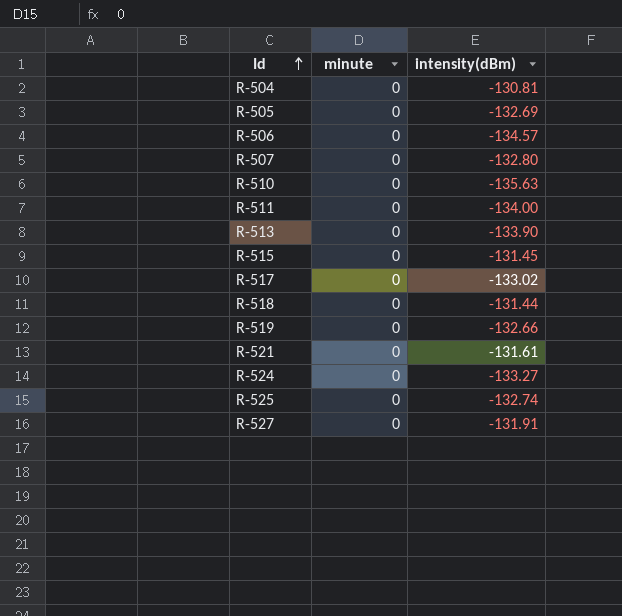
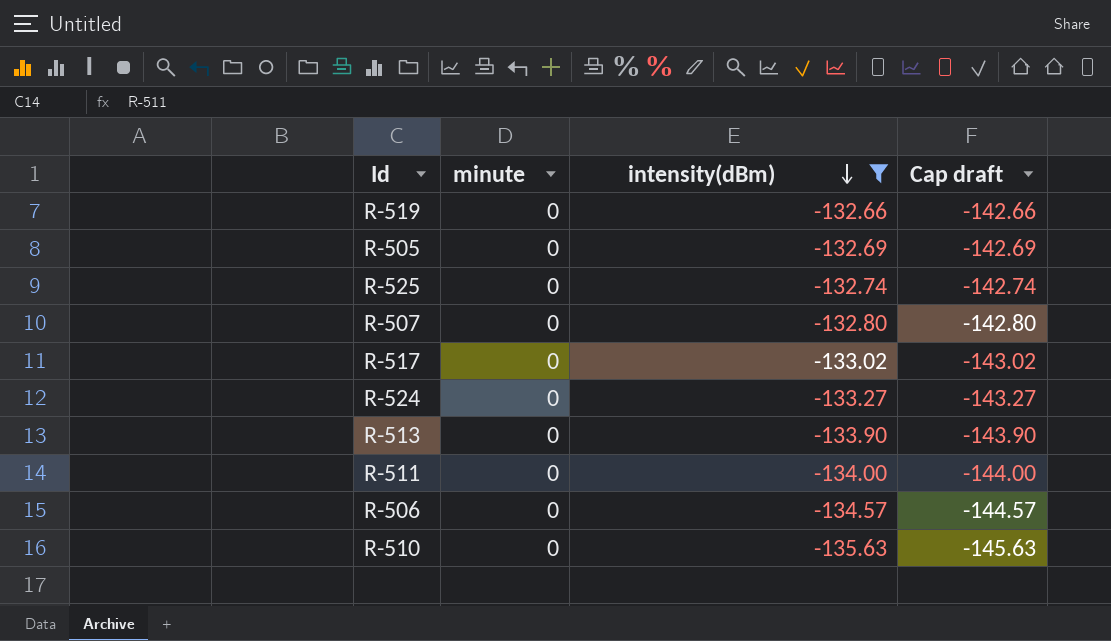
filter: none -> intensity(dBm) <= -132.66
row order: Id ascending -> intensity(dBm) descending
column Cap draft | formula: none -> [intensity(dBm)] - 10

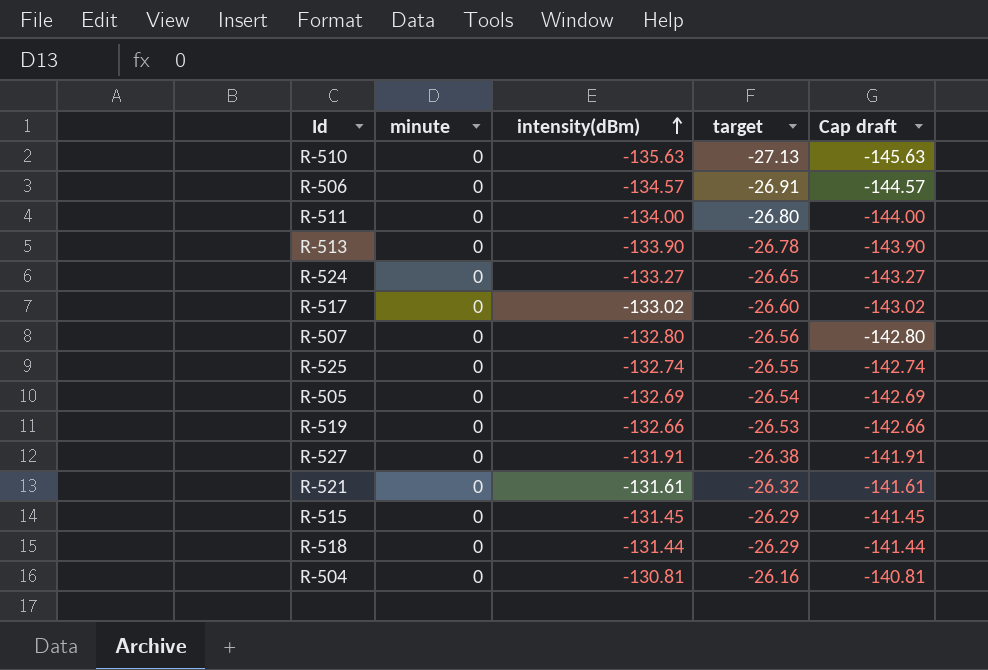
filter: intensity(dBm) <= -132.66 -> none
row order: intensity(dBm) descending -> intensity(dBm) ascending
column target | formula: none -> [intensity(dBm)] * 0.2

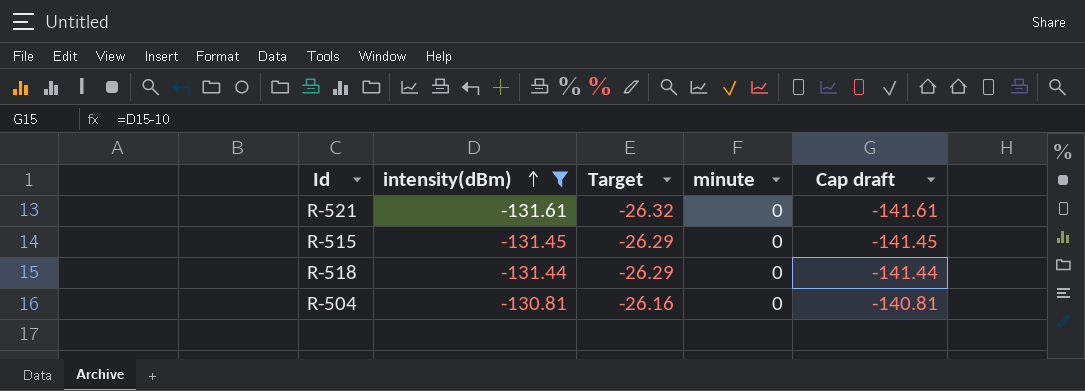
filter: none -> intensity(dBm) >= -131.61
column name: target -> Target
column minute | position: 2 -> 4

